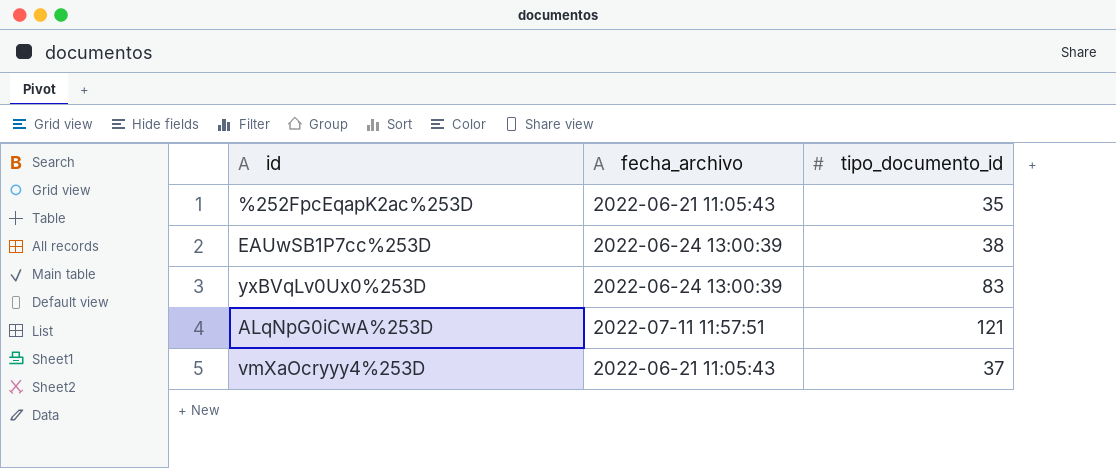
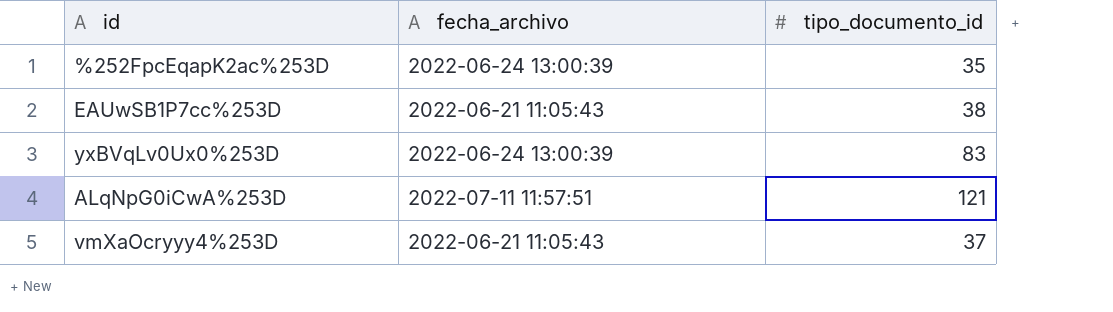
%252FpcEqapK2ac%253D | fecha_archivo: 2022-06-21 11:05:43 -> 2022-06-24 13:00:39
EAUwSB1P7cc%253D | fecha_archivo: 2022-06-24 13:00:39 -> 2022-06-21 11:05:43

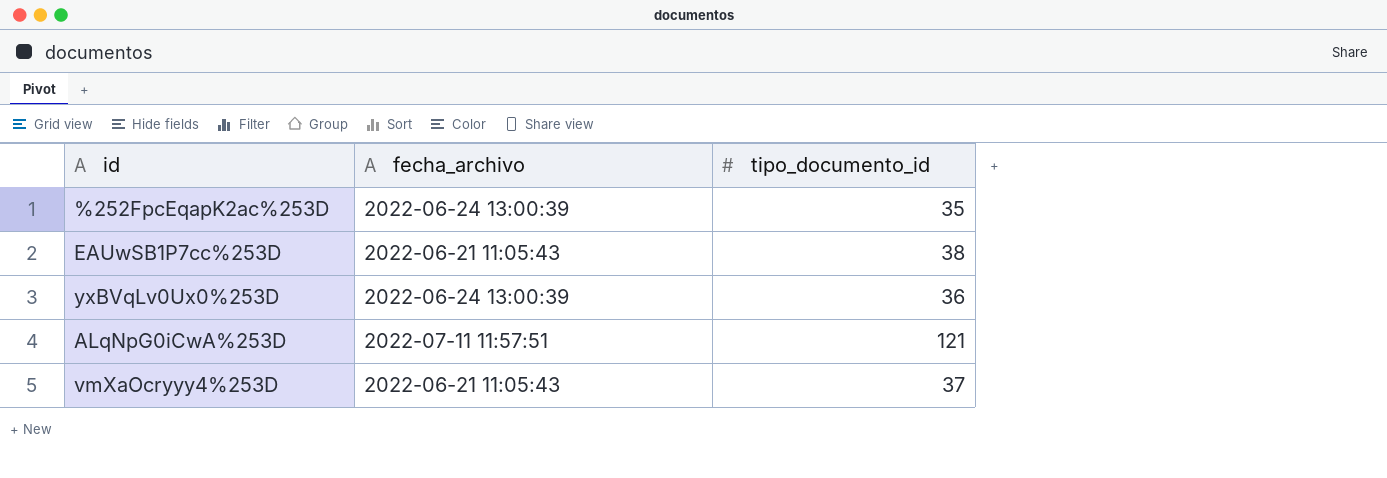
yxBVqLv0Ux0%253D | tipo_documento_id: 83 -> 36

